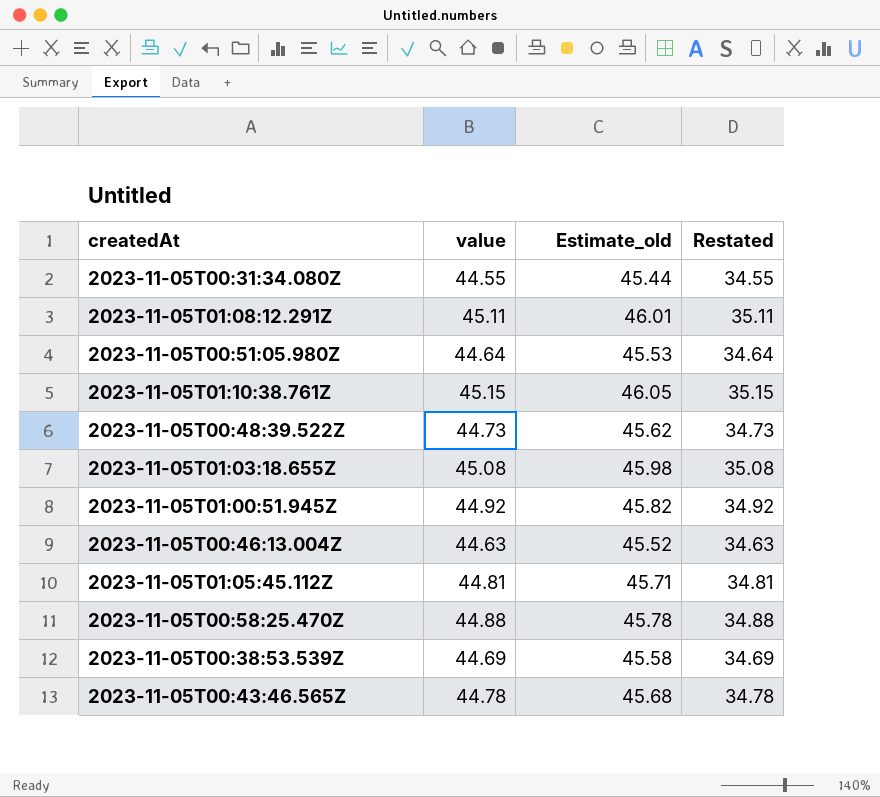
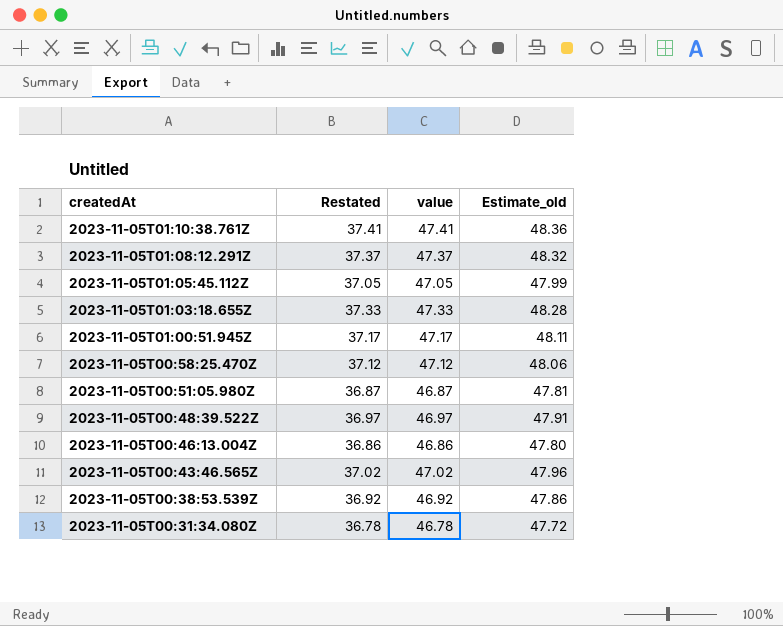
row order: none -> createdAt descending
column Restated | position: 4 -> 2
2023-11-05T01:10:38.761Z | Restated: 35.15 -> 37.41
2023-11-05T01:10:38.761Z | value: 45.15 -> 47.41
2023-11-05T01:10:38.761Z | Estimate_old: 46.05 -> 48.36
2023-11-05T01:08:12.291Z | Restated: 35.11 -> 37.37
2023-11-05T01:08:12.291Z | value: 45.11 -> 47.37
2023-11-05T01:08:12.291Z | Estimate_old: 46.01 -> 48.32
2023-11-05T01:05:45.112Z | Restated: 34.81 -> 37.05
2023-11-05T01:05:45.112Z | value: 44.81 -> 47.05
2023-11-05T01:05:45.112Z | Estimate_old: 45.71 -> 47.99
2023-11-05T01:03:18.655Z | Restated: 35.08 -> 37.33
2023-11-05T01:03:18.655Z | value: 45.08 -> 47.33
2023-11-05T01:03:18.655Z | Estimate_old: 45.98 -> 48.28
2023-11-05T01:00:51.945Z | Restated: 34.92 -> 37.17
2023-11-05T01:00:51.945Z | value: 44.92 -> 47.17
2023-11-05T01:00:51.945Z | Estimate_old: 45.82 -> 48.11
2023-11-05T00:58:25.470Z | Restated: 34.88 -> 37.12
2023-11-05T00:58:25.470Z | value: 44.88 -> 47.12
2023-11-05T00:58:25.470Z | Estimate_old: 45.78 -> 48.06
2023-11-05T00:51:05.980Z | Restated: 34.64 -> 36.87
2023-11-05T00:51:05.980Z | value: 44.64 -> 46.87
2023-11-05T00:51:05.980Z | Estimate_old: 45.53 -> 47.81
2023-11-05T00:48:39.522Z | Restated: 34.73 -> 36.97
2023-11-05T00:48:39.522Z | value: 44.73 -> 46.97
2023-11-05T00:48:39.522Z | Estimate_old: 45.62 -> 47.91
2023-11-05T00:46:13.004Z | Restated: 34.63 -> 36.86
2023-11-05T00:46:13.004Z | value: 44.63 -> 46.86
2023-11-05T00:46:13.004Z | Estimate_old: 45.52 -> 47.80
2023-11-05T00:43:46.565Z | Restated: 34.78 -> 37.02
2023-11-05T00:43:46.565Z | value: 44.78 -> 47.02
2023-11-05T00:43:46.565Z | Estimate_old: 45.68 -> 47.96
2023-11-05T00:38:53.539Z | Restated: 34.69 -> 36.92
2023-11-05T00:38:53.539Z | value: 44.69 -> 46.92
2023-11-05T00:38:53.539Z | Estimate_old: 45.58 -> 47.86
2023-11-05T00:31:34.080Z | Restated: 34.55 -> 36.78
2023-11-05T00:31:34.080Z | value: 44.55 -> 46.78
2023-11-05T00:31:34.080Z | Estimate_old: 45.44 -> 47.72

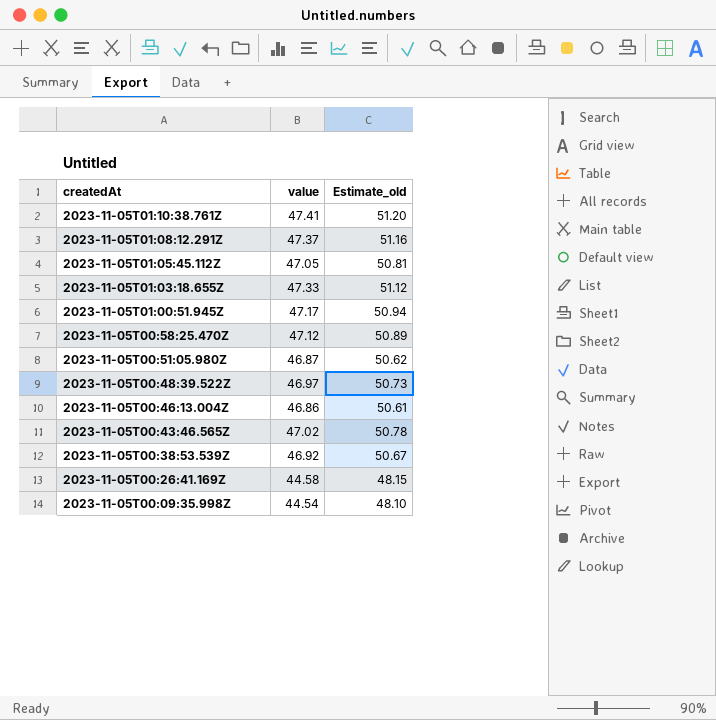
column Restated | formula: [value] - 10 -> none
column Estimate_old | formula: [value] * 1.02 -> [value] * 1.08
row 2023-11-05T00:31:34.080Z: 36.78 | 46.78 | 47.72 -> none
row 2023-11-05T00:26:41.169Z: none -> 44.58 | 48.15
row 2023-11-05T00:09:35.998Z: none -> 44.54 | 48.10

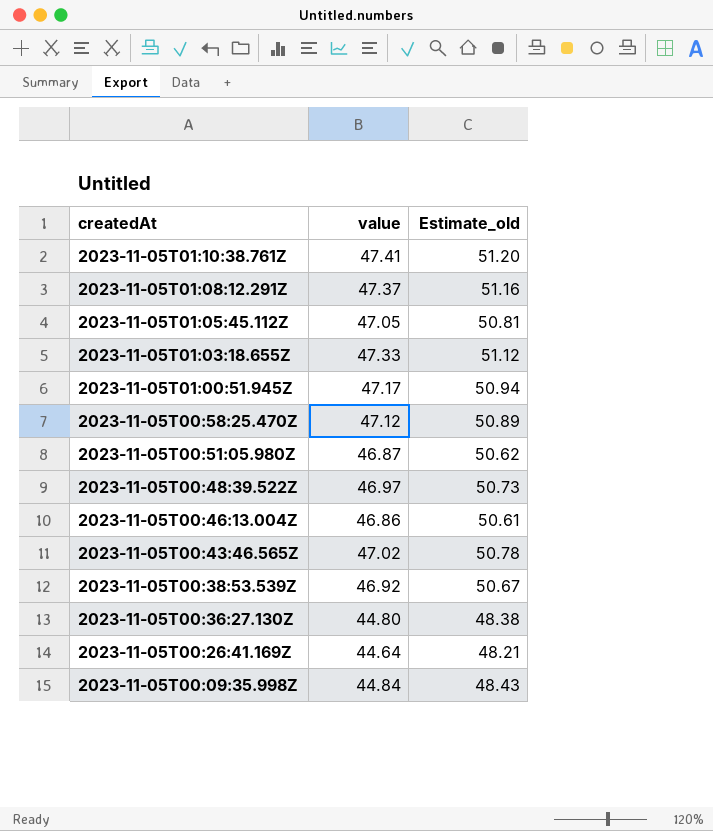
row 2023-11-05T00:36:27.130Z: none -> 44.80 | 48.38
2023-11-05T00:26:41.169Z | value: 44.58 -> 44.64
2023-11-05T00:26:41.169Z | Estimate_old: 48.15 -> 48.21
2023-11-05T00:09:35.998Z | value: 44.54 -> 44.84
2023-11-05T00:09:35.998Z | Estimate_old: 48.10 -> 48.43

